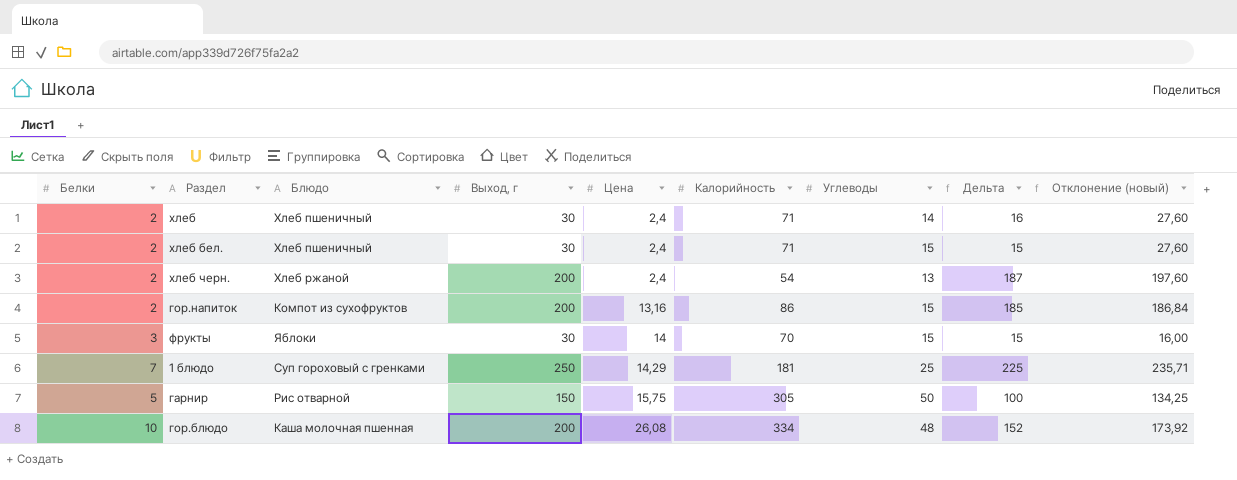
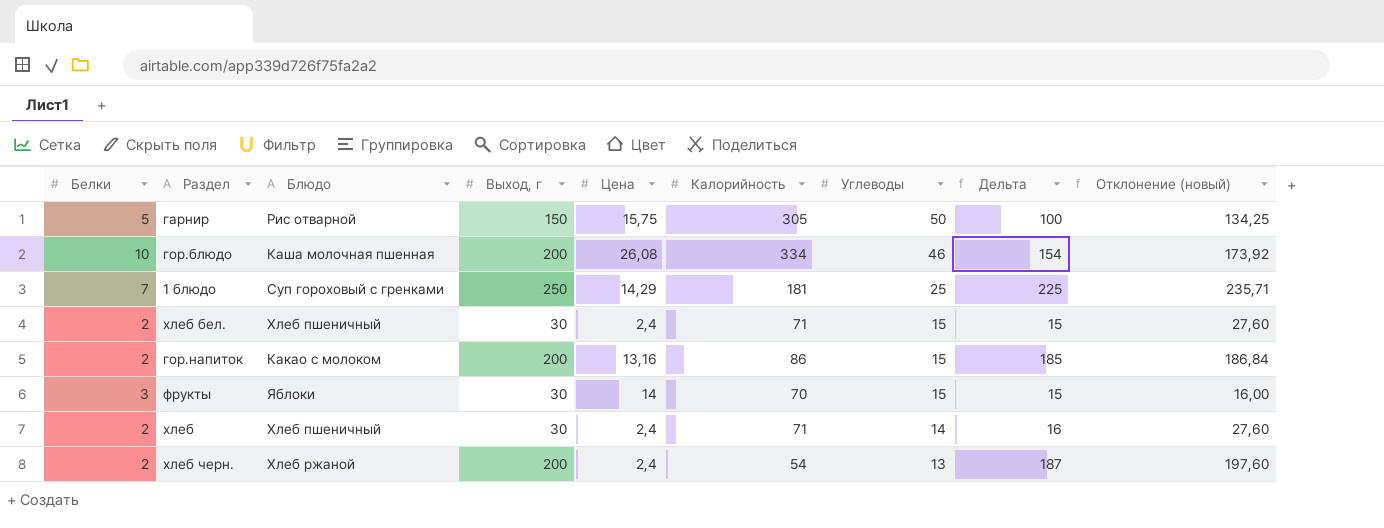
row order: Цена ascending -> Углеводы descending
гор.блюдо | Углеводы: 48 -> 46
гор.блюдо | Дельта: 152 -> 154
гор.напиток | Блюдо: Компот из сухофруктов -> Какао с молоком

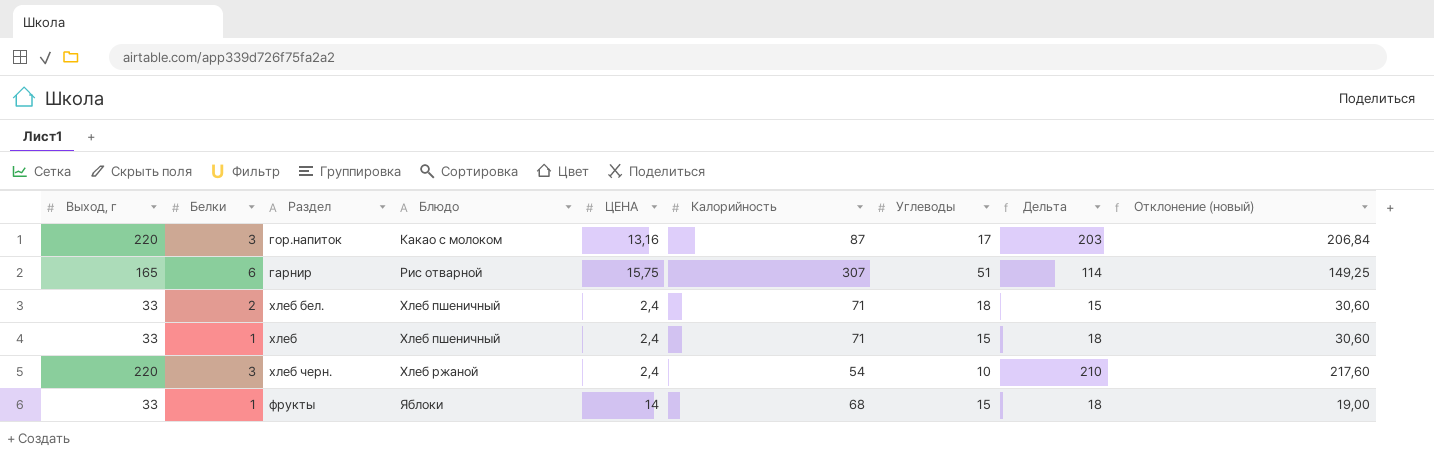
row order: Углеводы descending -> Блюдо ascending
column Выход, г | position: 4 -> 1
column name: Цена -> ЦЕНА
row гор.блюдо: 10 | Каша молочная пшенная | 200 | 26,08 | 334 | 46 | 154 | 173,92 -> none
row 1 блюдо: 7 | Суп гороховый с гренками | 250 | 14,29 | 181 | 25 | 225 | 235,71 -> none
гор.напиток | Выход, г: 200 -> 220
гор.напиток | Белки: 2 -> 3
гор.напиток | Калорийность: 86 -> 87
гор.напиток | Углеводы: 15 -> 17
гор.напиток | Дельта: 185 -> 203
гор.напиток | Отклонение (новый): 186,84 -> 206,84
гарнир | Выход, г: 150 -> 165
гарнир | Белки: 5 -> 6
гарнир | Калорийность: 305 -> 307
гарнир | Углеводы: 50 -> 51
гарнир | Дельта: 100 -> 114
гарнир | Отклонение (новый): 134,25 -> 149,25
хлеб бел. | Выход, г: 30 -> 33
хлеб бел. | Углеводы: 15 -> 18
хлеб бел. | Отклонение (новый): 27,60 -> 30,60
хлеб | Выход, г: 30 -> 33
хлеб | Белки: 2 -> 1
хлеб | Углеводы: 14 -> 15
хлеб | Дельта: 16 -> 18
хлеб | Отклонение (новый): 27,60 -> 30,60
хлеб черн. | Выход, г: 200 -> 220
хлеб черн. | Белки: 2 -> 3
хлеб черн. | Углеводы: 13 -> 10
хлеб черн. | Дельта: 187 -> 210
хлеб черн. | Отклонение (новый): 197,60 -> 217,60
фрукты | Выход, г: 30 -> 33
фрукты | Белки: 3 -> 1
фрукты | Калорийность: 70 -> 68
фрукты | Дельта: 15 -> 18
фрукты | Отклонение (новый): 16,00 -> 19,00

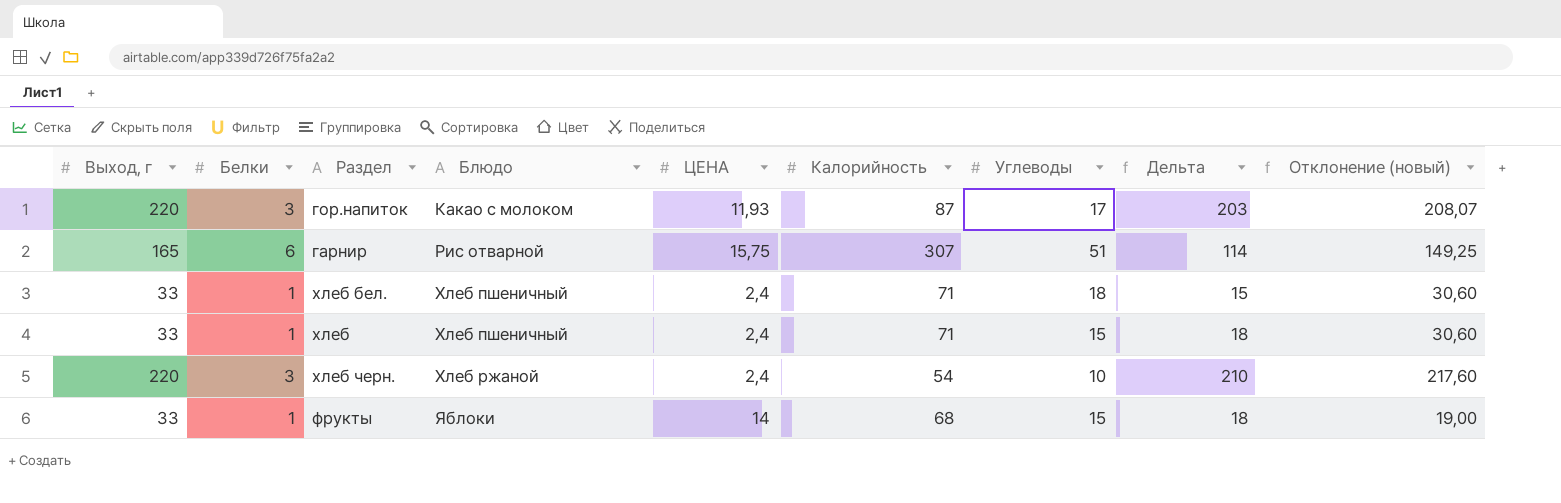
гор.напиток | ЦЕНА: 13,16 -> 11,93
гор.напиток | Отклонение (новый): 206,84 -> 208,07
хлеб бел. | Белки: 2 -> 1

